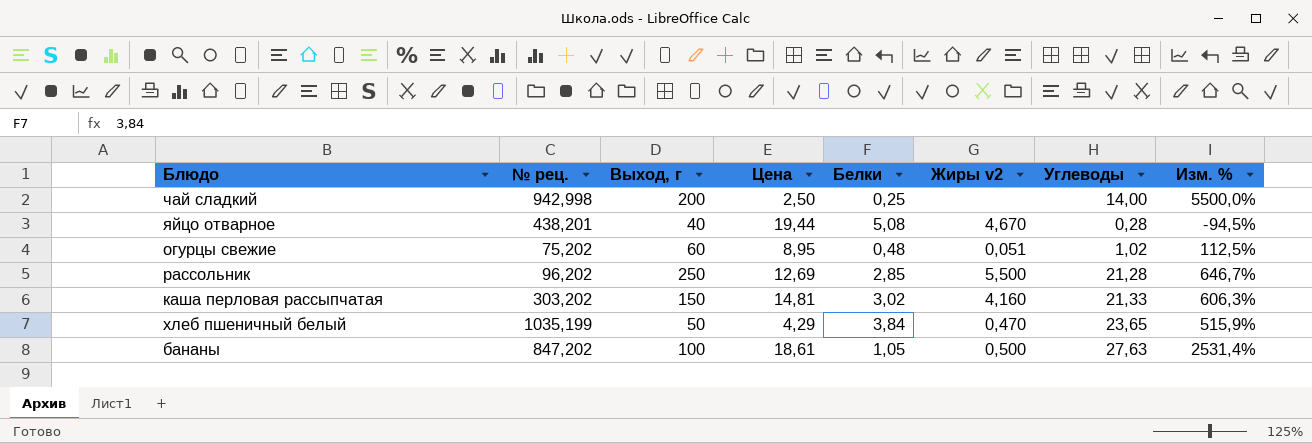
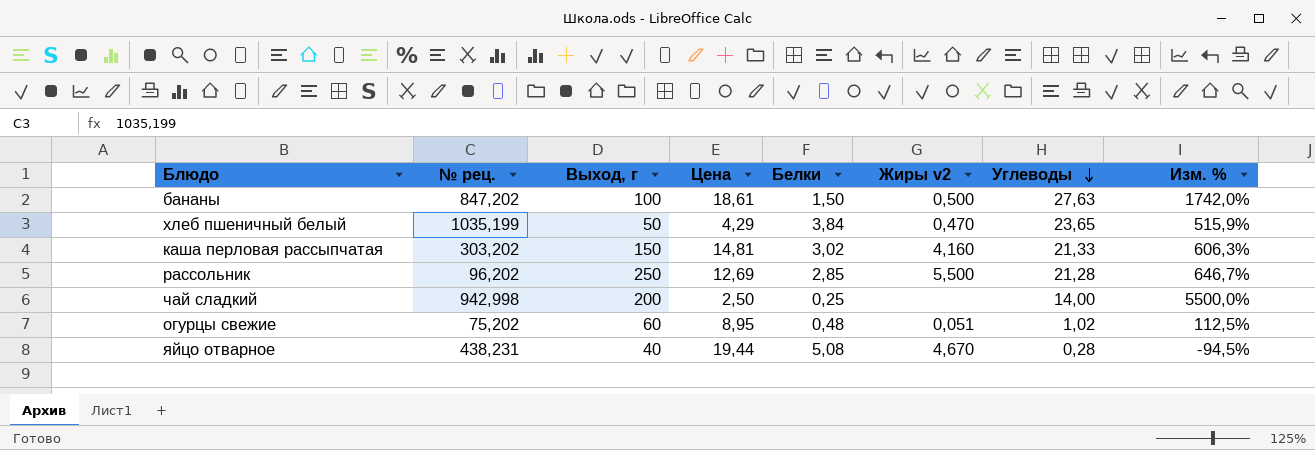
row order: none -> Углеводы descending
бананы | Белки: 1,05 -> 1,50
бананы | Изм. %: 2531,4% -> 1742,0%
яйцо отварное | № рец.: 438,201 -> 438,231

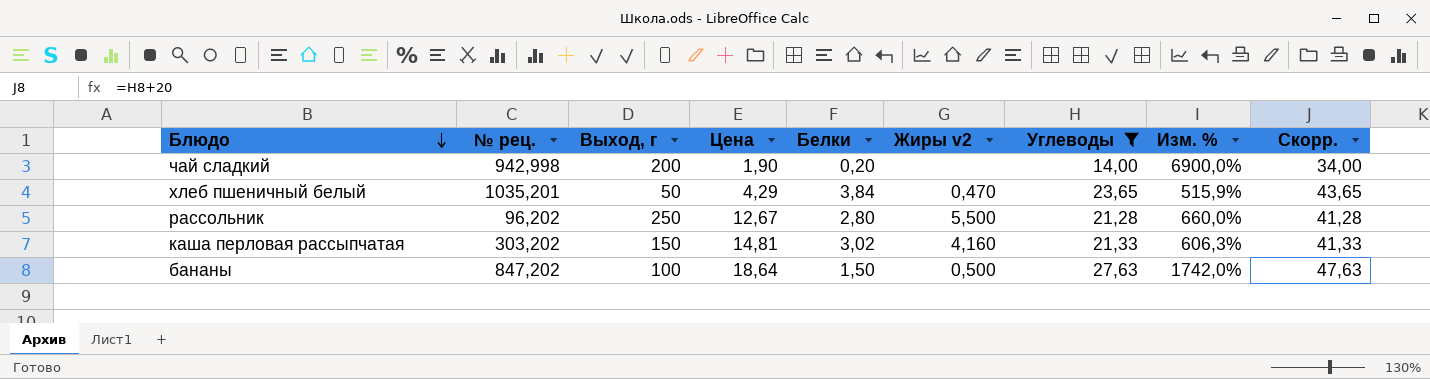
filter: none -> Углеводы >= 14,00
row order: Углеводы descending -> Блюдо descending
column Скорр. | formula: none -> [Углеводы] + 20
чай сладкий | Цена: 2,50 -> 1,90
чай сладкий | Белки: 0,25 -> 0,20
чай сладкий | Изм. %: 5500,0% -> 6900,0%
хлеб пшеничный белый | № рец.: 1035,199 -> 1035,201
рассольник | Цена: 12,69 -> 12,67
рассольник | Белки: 2,85 -> 2,80
рассольник | Изм. %: 646,7% -> 660,0%
бананы | Цена: 18,61 -> 18,64

